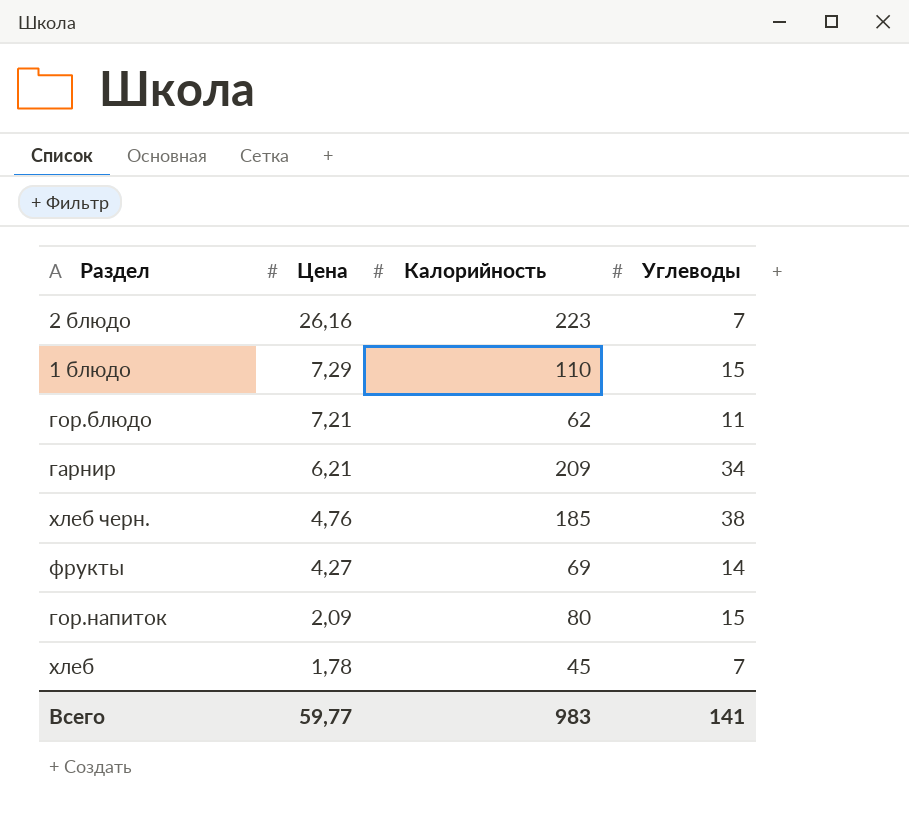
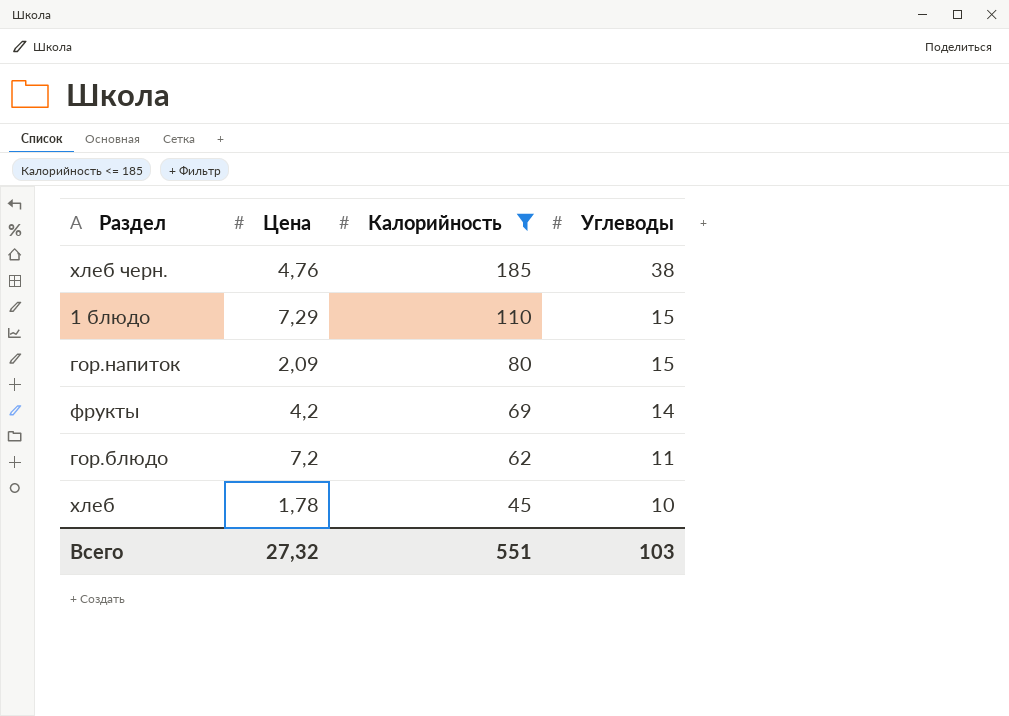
filter: none -> Калорийность <= 185
row order: Цена descending -> Калорийность descending
фрукты | Цена: 4,27 -> 4,2
гор.блюдо | Цена: 7,21 -> 7,2
хлеб | Углеводы: 7 -> 10
Всего | Цена: 59,77 -> 27,32
Всего | Калорийность: 983 -> 551
Всего | Углеводы: 141 -> 103

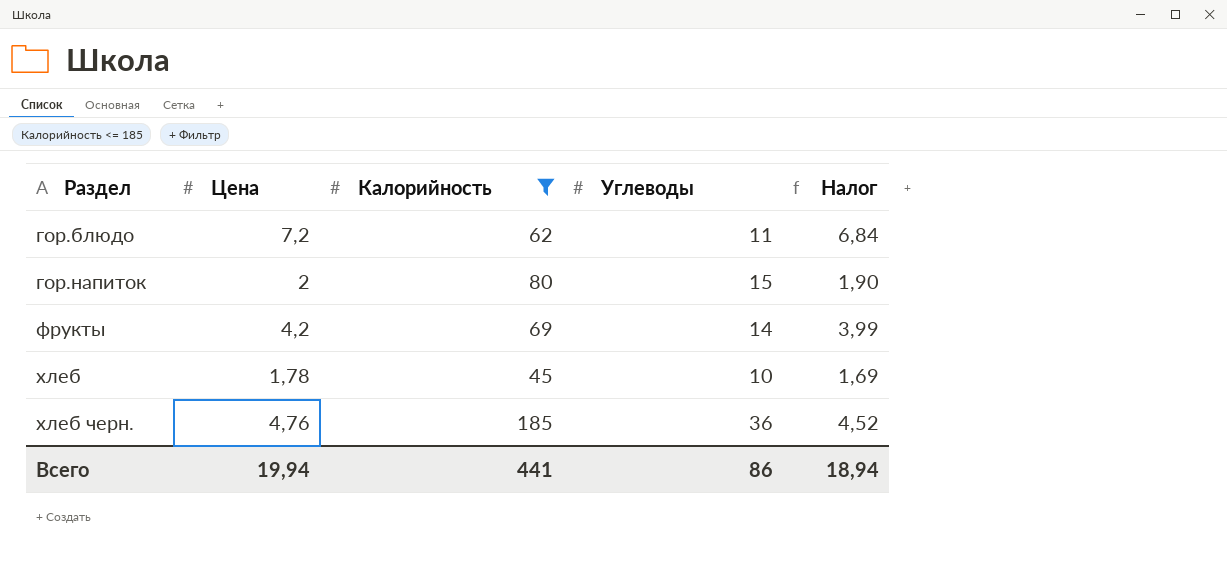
row order: Калорийность descending -> Раздел ascending
column Налог | formula: none -> [Цена] * 0,95
row 1 блюдо: 7,29 | 110 | 15 -> none
гор.напиток | Цена: 2,09 -> 2
хлеб черн. | Углеводы: 38 -> 36
Всего | Цена: 27,32 -> 19,94
Всего | Калорийность: 551 -> 441
Всего | Углеводы: 103 -> 86

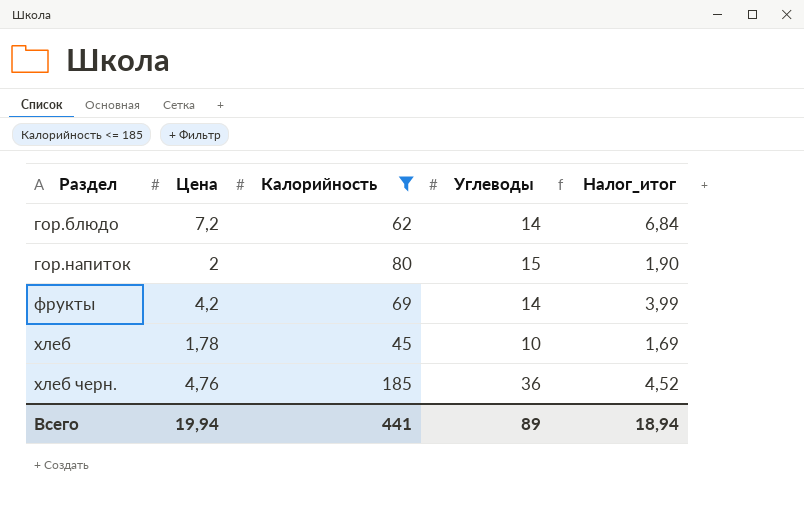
column name: Налог -> Налог_итог
гор.блюдо | Углеводы: 11 -> 14
Всего | Углеводы: 86 -> 89

